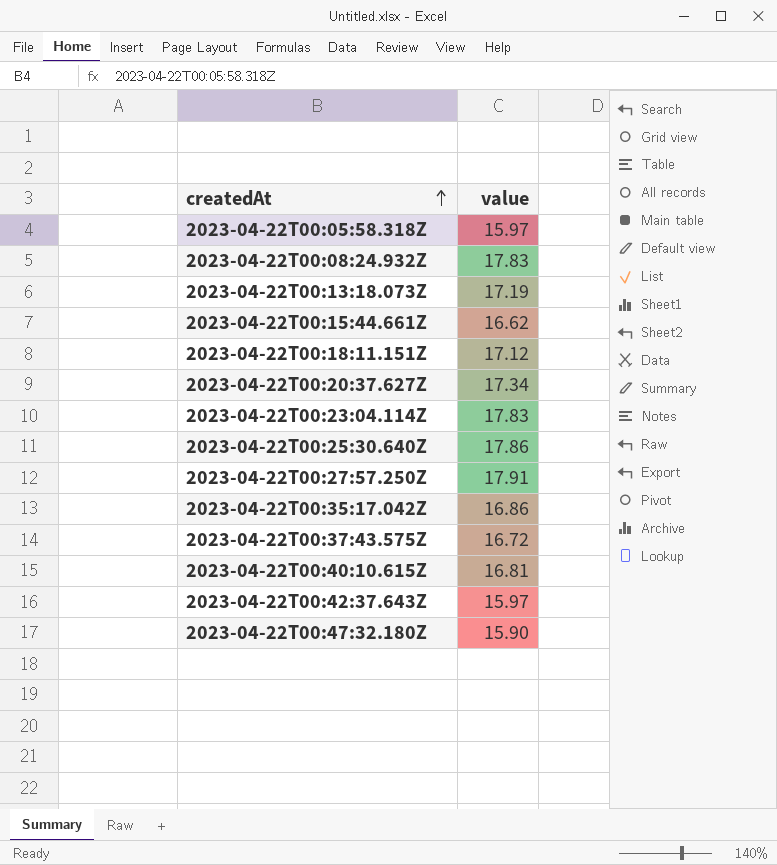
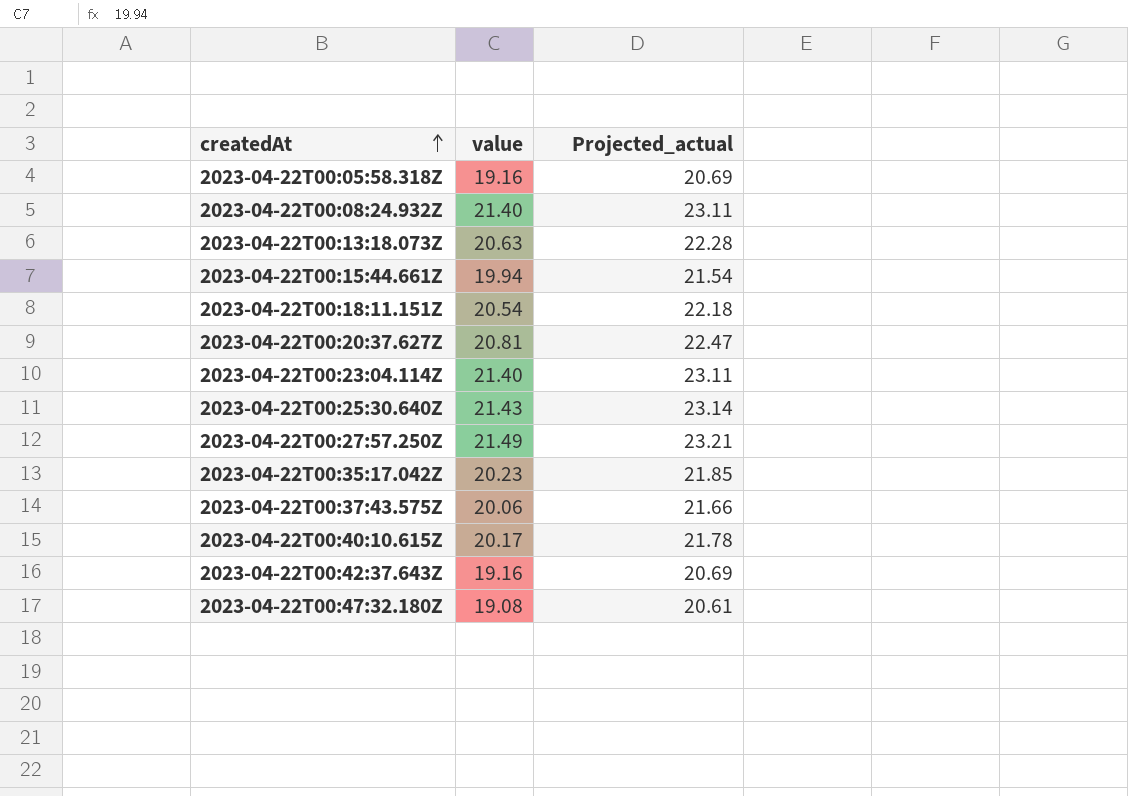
column Projected_actual | formula: none -> [value] * 1.08
2023-04-22T00:05:58.318Z | value: 15.97 -> 19.16
2023-04-22T00:08:24.932Z | value: 17.83 -> 21.40
2023-04-22T00:13:18.073Z | value: 17.19 -> 20.63
2023-04-22T00:15:44.661Z | value: 16.62 -> 19.94
2023-04-22T00:18:11.151Z | value: 17.12 -> 20.54
2023-04-22T00:20:37.627Z | value: 17.34 -> 20.81
2023-04-22T00:23:04.114Z | value: 17.83 -> 21.40
2023-04-22T00:25:30.640Z | value: 17.86 -> 21.43
2023-04-22T00:27:57.250Z | value: 17.91 -> 21.49
2023-04-22T00:35:17.042Z | value: 16.86 -> 20.23
2023-04-22T00:37:43.575Z | value: 16.72 -> 20.06
2023-04-22T00:40:10.615Z | value: 16.81 -> 20.17
2023-04-22T00:42:37.643Z | value: 15.97 -> 19.16
2023-04-22T00:47:32.180Z | value: 15.90 -> 19.08

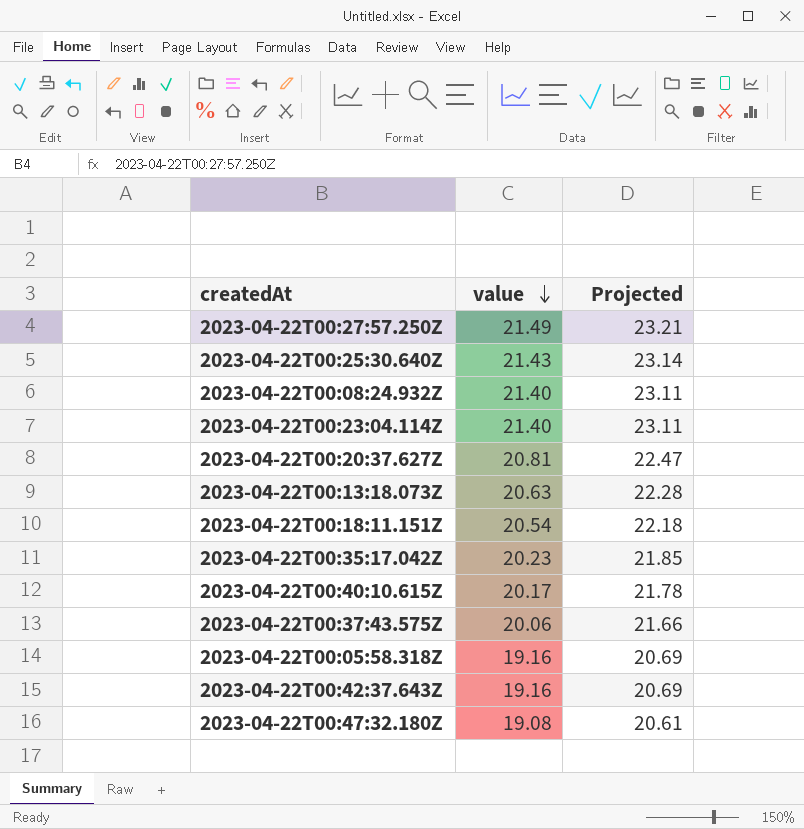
row order: createdAt ascending -> value descending
column name: Projected_actual -> Projected
row 2023-04-22T00:15:44.661Z: 19.94 | 21.54 -> none

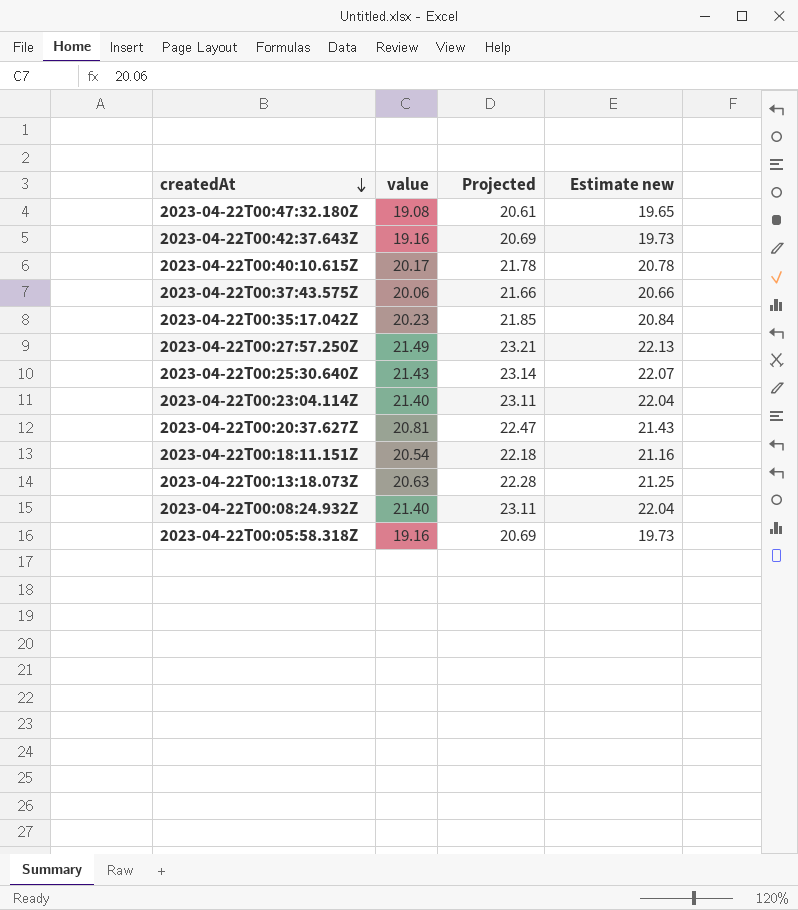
row order: value descending -> createdAt descending
column Estimate new | formula: none -> [value] * 1.03

